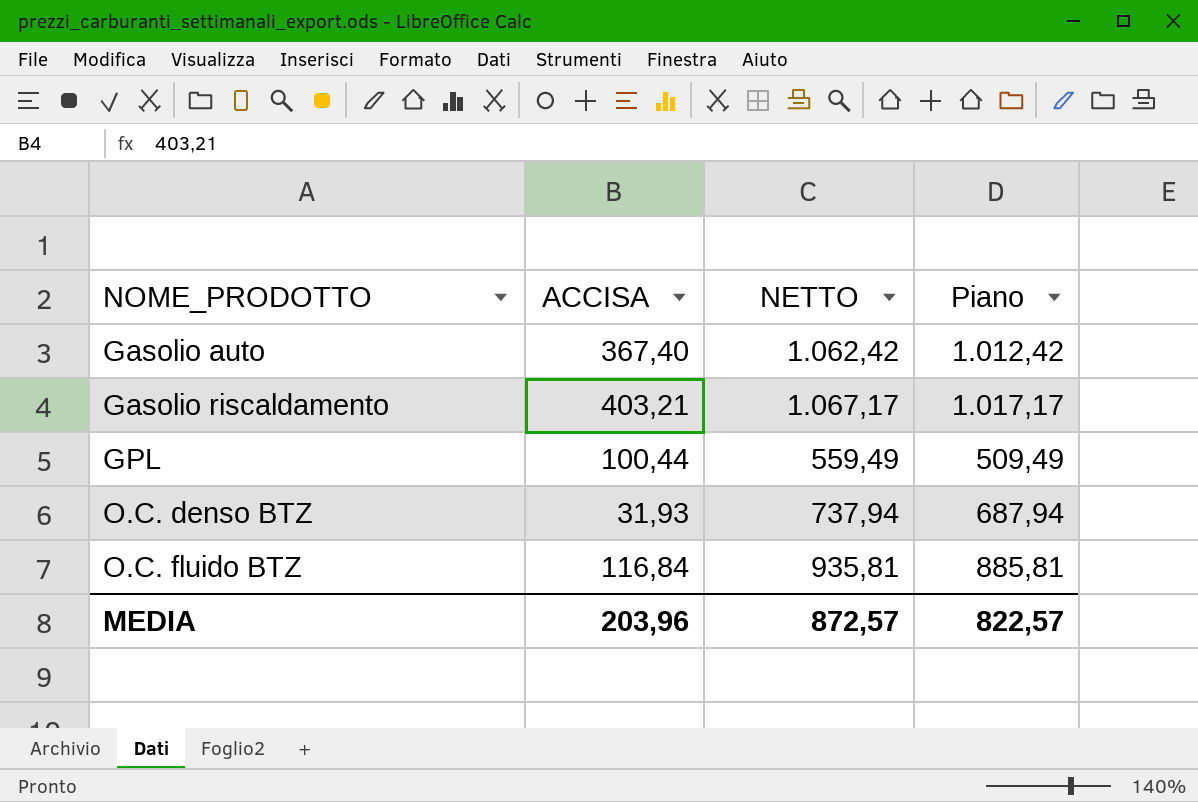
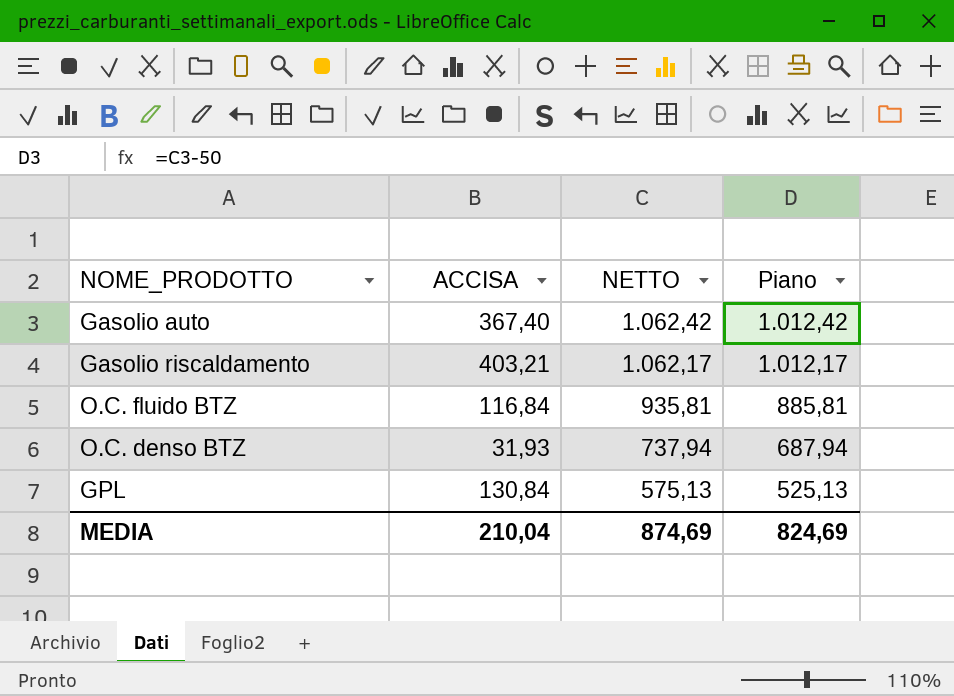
row order: NOME_PRODOTTO ascending -> NETTO descending
Gasolio riscaldamento | NETTO: 1.067,17 -> 1.062,17
Gasolio riscaldamento | Piano: 1.017,17 -> 1.012,17
GPL | ACCISA: 100,44 -> 130,84
GPL | NETTO: 559,49 -> 575,13
GPL | Piano: 509,49 -> 525,13
MEDIA | ACCISA: 203,96 -> 210,04
MEDIA | NETTO: 872,57 -> 874,69
MEDIA | Piano: 822,57 -> 824,69

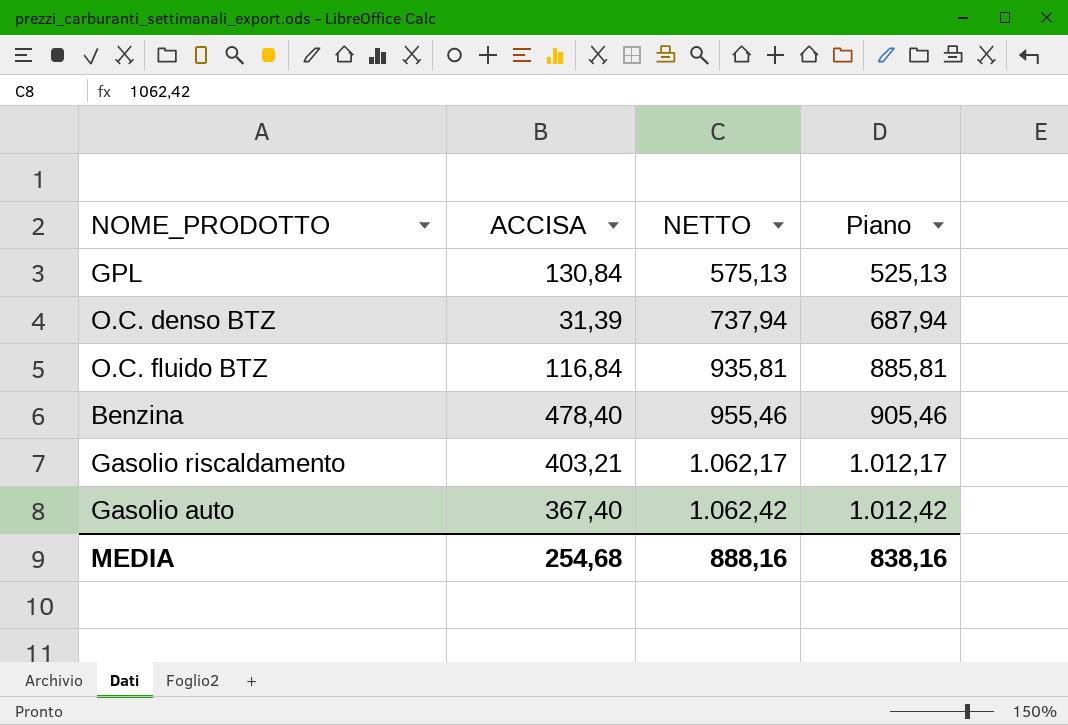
row order: NETTO descending -> NETTO ascending
O.C. denso BTZ | ACCISA: 31,93 -> 31,39
row Benzina: none -> 478,40 | 955,46 | 905,46
MEDIA | ACCISA: 210,04 -> 254,68
MEDIA | NETTO: 874,69 -> 888,16
MEDIA | Piano: 824,69 -> 838,16

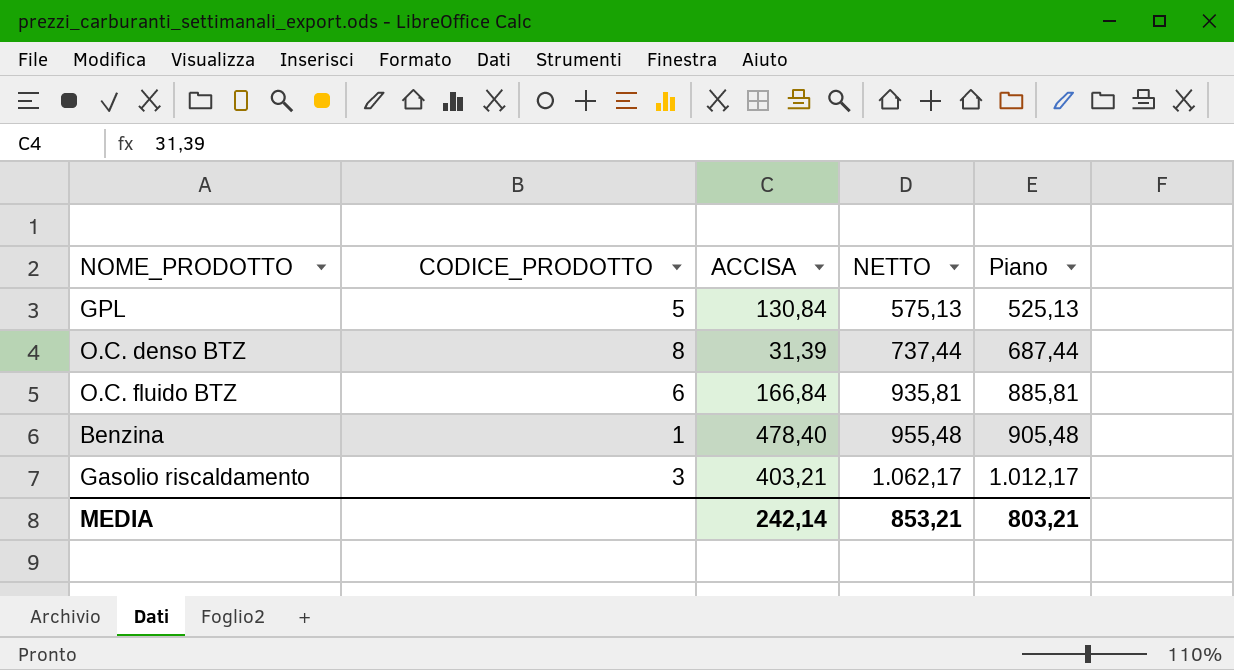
column CODICE_PRODOTTO | position: none -> 2
row Gasolio auto: 367,40 | 1.062,42 | 1.012,42 -> none
O.C. denso BTZ | NETTO: 737,94 -> 737,44
O.C. denso BTZ | Piano: 687,94 -> 687,44
O.C. fluido BTZ | ACCISA: 116,84 -> 166,84
Benzina | NETTO: 955,46 -> 955,48
Benzina | Piano: 905,46 -> 905,48
MEDIA | ACCISA: 254,68 -> 242,14
MEDIA | NETTO: 888,16 -> 853,21
MEDIA | Piano: 838,16 -> 803,21

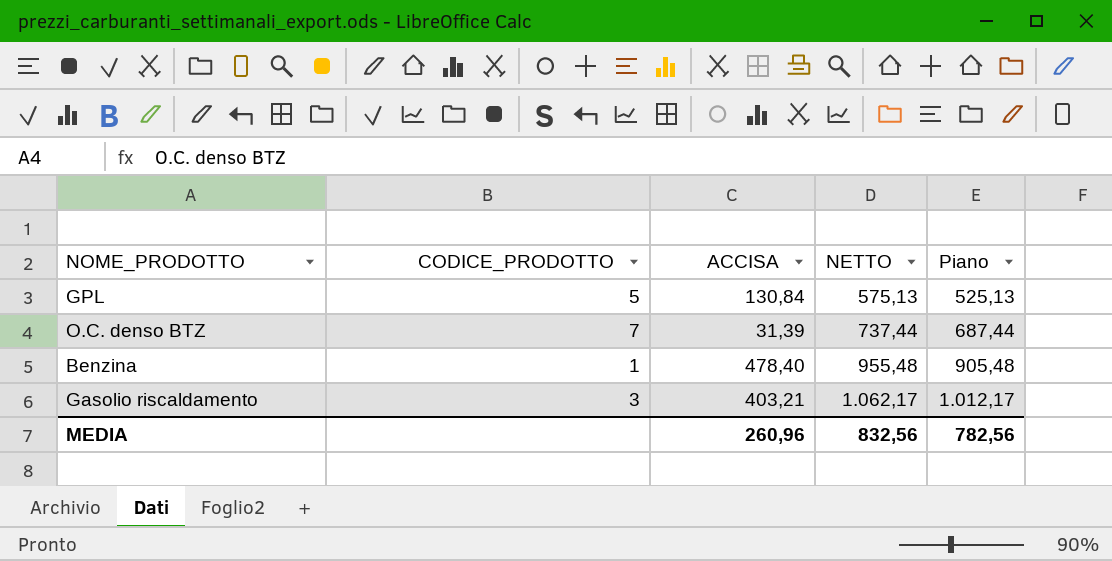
row O.C. fluido BTZ: 6 | 166,84 | 935,81 | 885,81 -> none
O.C. denso BTZ | CODICE_PRODOTTO: 8 -> 7
MEDIA | ACCISA: 242,14 -> 260,96
MEDIA | NETTO: 853,21 -> 832,56
MEDIA | Piano: 803,21 -> 782,56

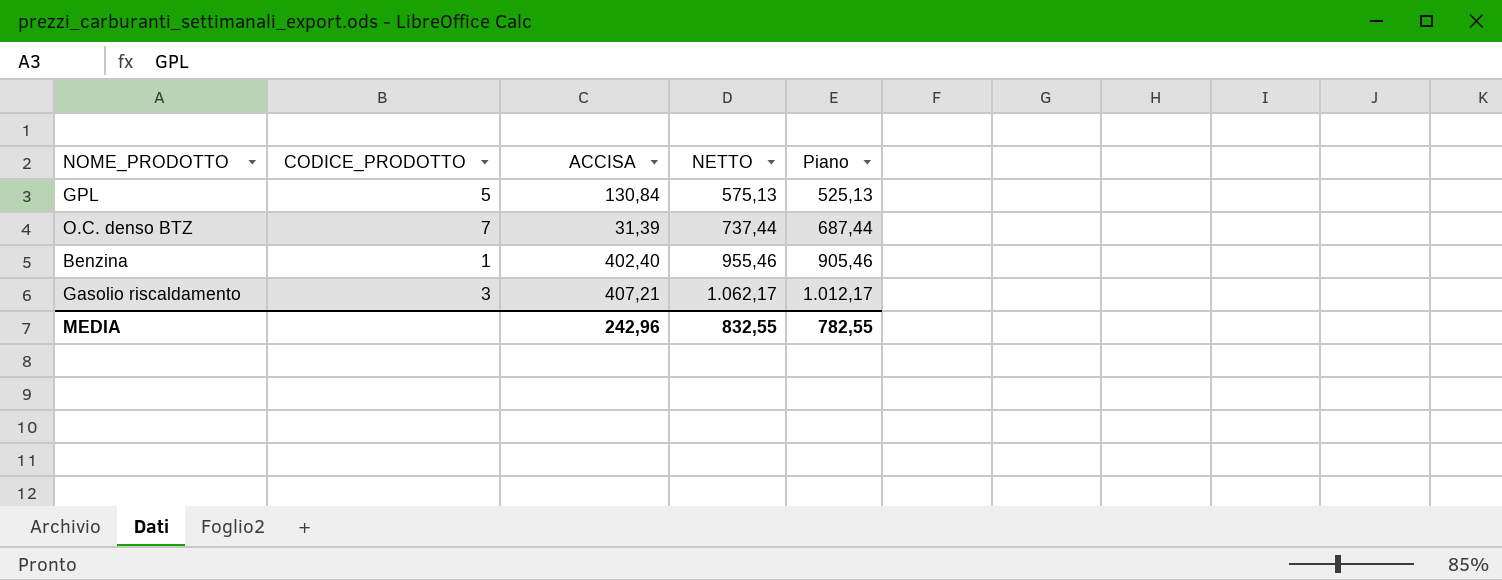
Benzina | ACCISA: 478,40 -> 402,40
Benzina | NETTO: 955,48 -> 955,46
Benzina | Piano: 905,48 -> 905,46
Gasolio riscaldamento | ACCISA: 403,21 -> 407,21
MEDIA | ACCISA: 260,96 -> 242,96
MEDIA | NETTO: 832,56 -> 832,55
MEDIA | Piano: 782,56 -> 782,55

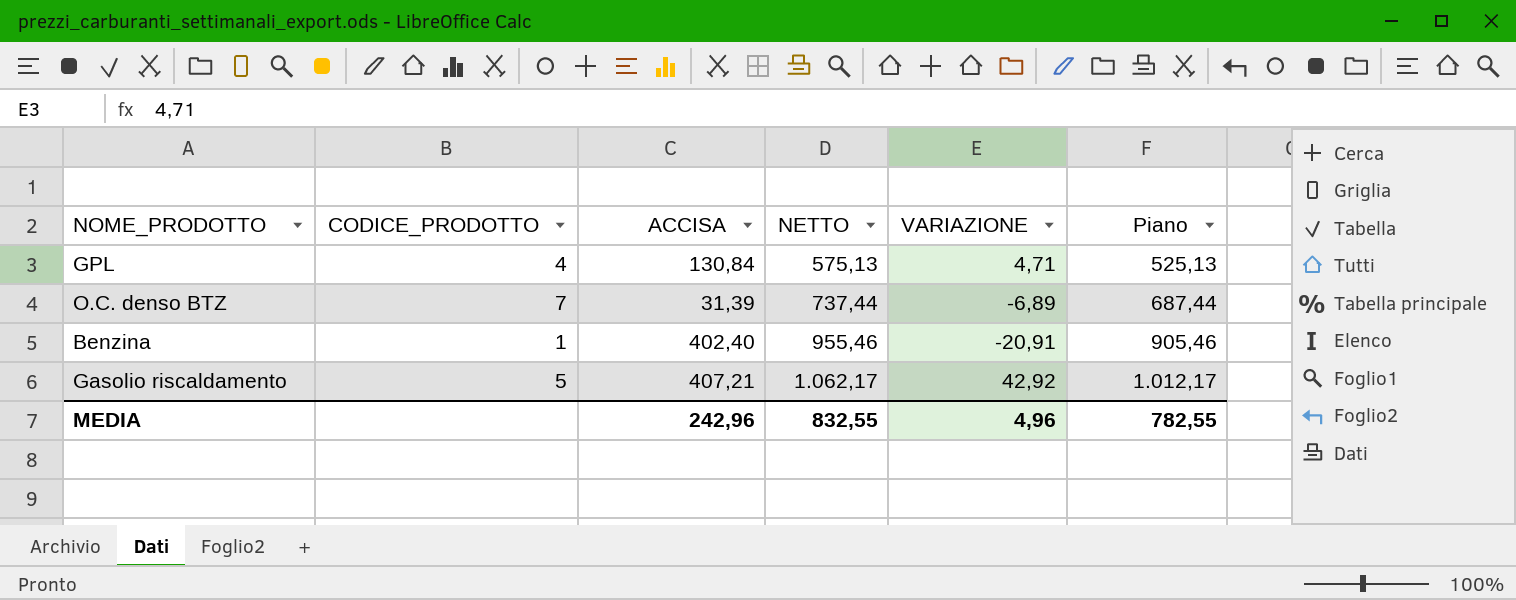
column VARIAZIONE | position: none -> 5
GPL | CODICE_PRODOTTO: 5 -> 4
Gasolio riscaldamento | CODICE_PRODOTTO: 3 -> 5

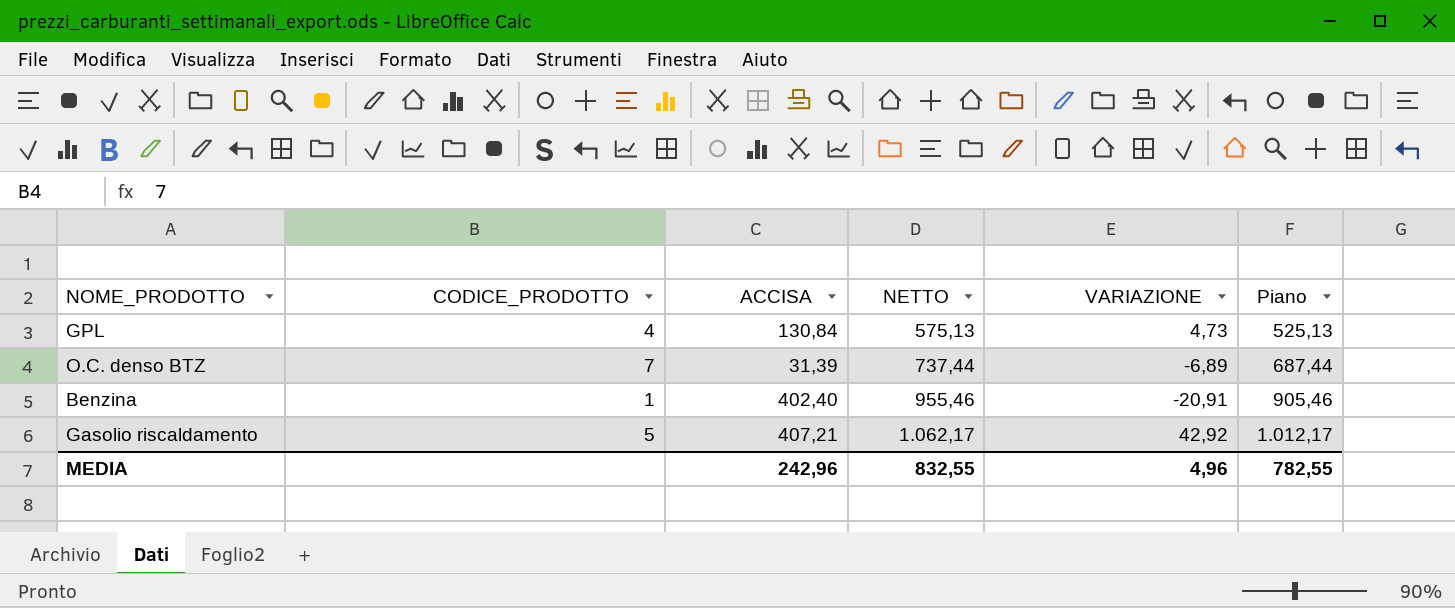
GPL | VARIAZIONE: 4,71 -> 4,73

